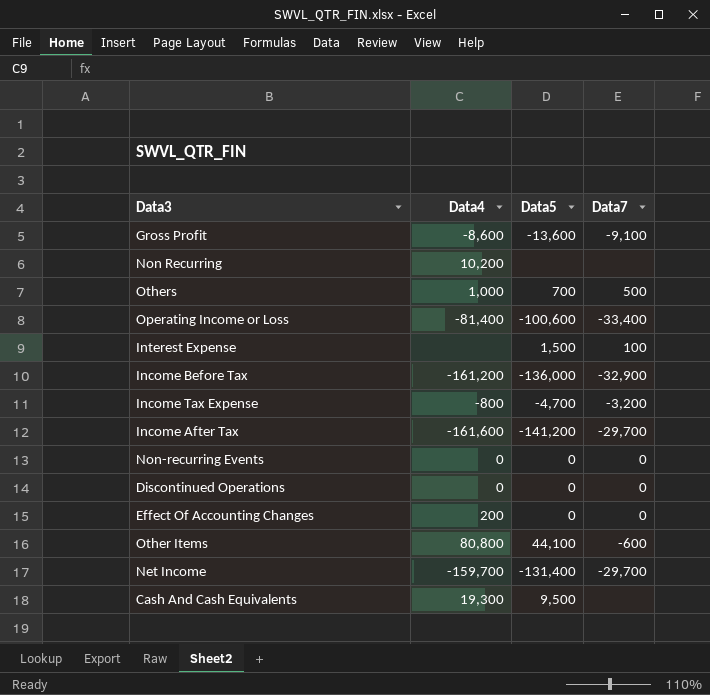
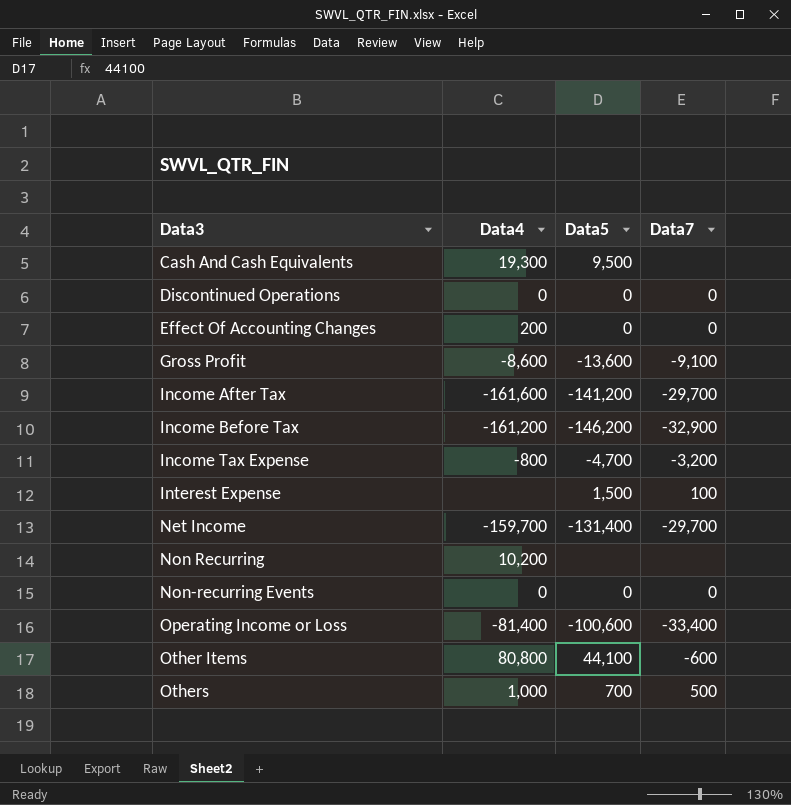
row order: none -> Data3 ascending
Income Before Tax | Data5: -136,000 -> -146,200

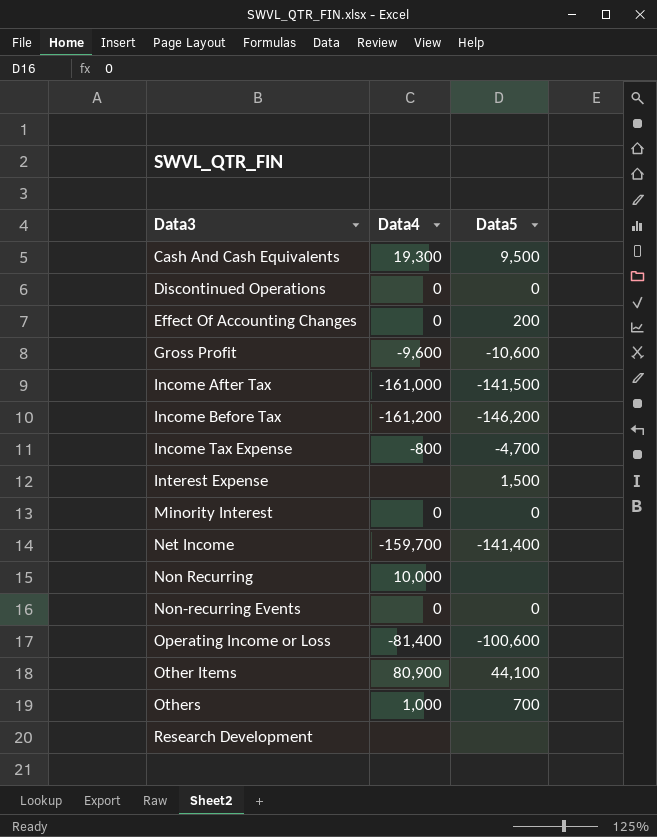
column Data7 | position: 4 -> none
Effect Of Accounting Changes | Data4: 200 -> 0
Effect Of Accounting Changes | Data5: 0 -> 200
Gross Profit | Data4: -8,600 -> -9,600
Gross Profit | Data5: -13,600 -> -10,600
Income After Tax | Data4: -161,600 -> -161,000
Income After Tax | Data5: -141,200 -> -141,500
row Minority Interest: none -> 0 | 0
Net Income | Data5: -131,400 -> -141,400
Non Recurring | Data4: 10,200 -> 10,000
Other Items | Data4: 80,800 -> 80,900
row Research Development: none -> none | none

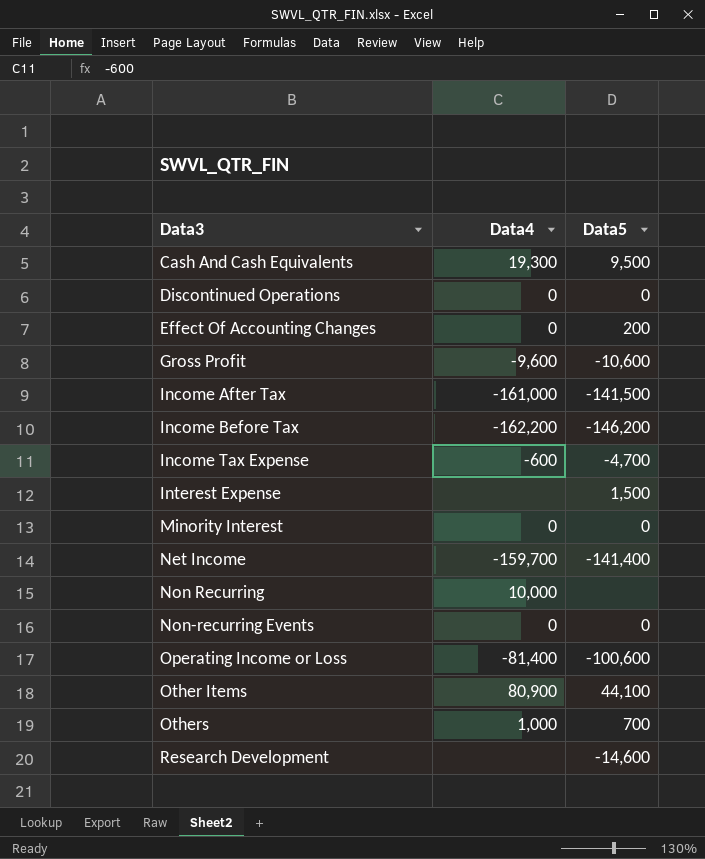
Income Before Tax | Data4: -161,200 -> -162,200
Income Tax Expense | Data4: -800 -> -600
Research Development | Data5: none -> -14,600

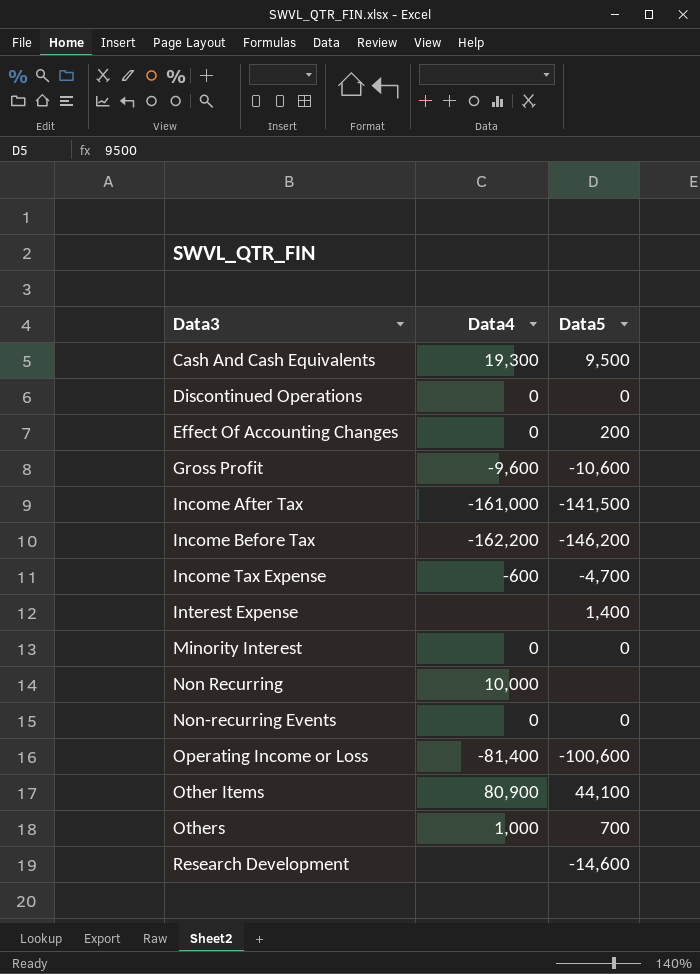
row Net Income: -159,700 | -141,400 -> none
Interest Expense | Data5: 1,500 -> 1,400

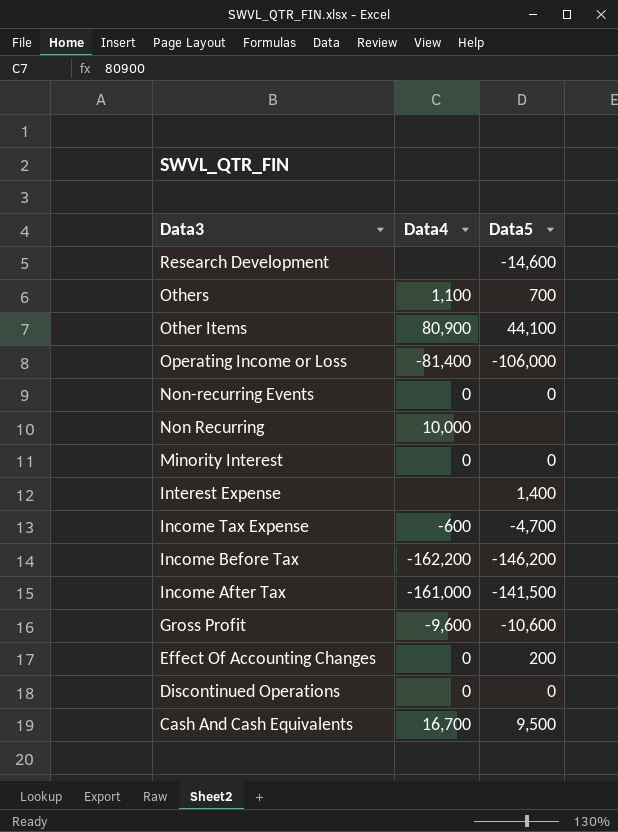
row order: Data3 ascending -> Data3 descending
Others | Data4: 1,000 -> 1,100
Operating Income or Loss | Data5: -100,600 -> -106,000
Cash And Cash Equivalents | Data4: 19,300 -> 16,700

